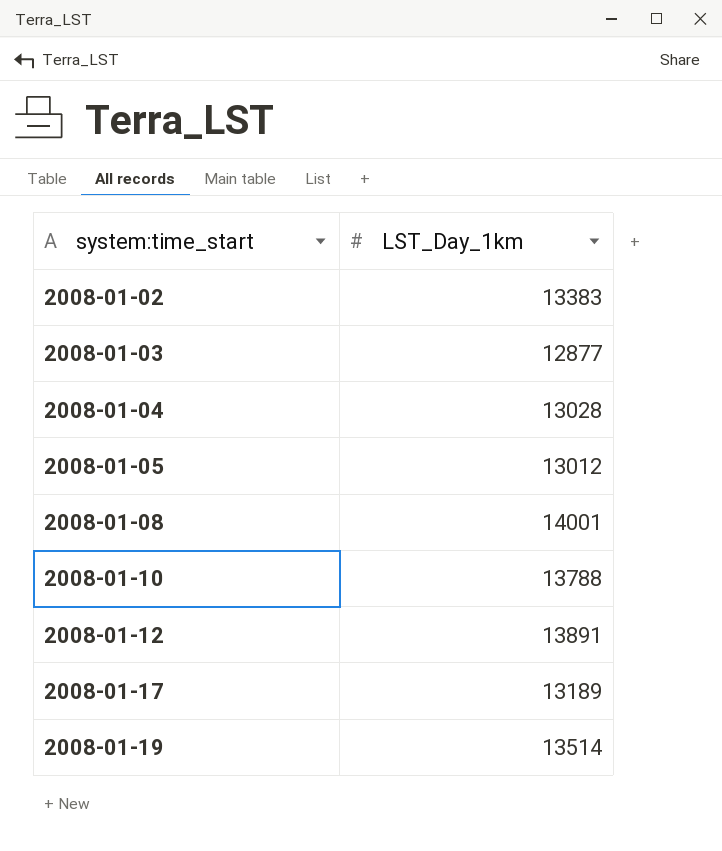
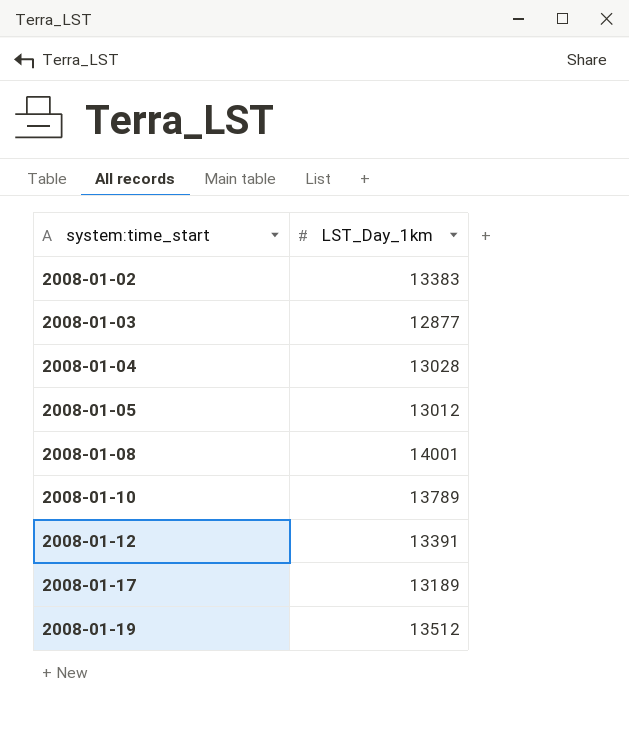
2008-01-10 | LST_Day_1km: 13788 -> 13789
2008-01-12 | LST_Day_1km: 13891 -> 13391
2008-01-19 | LST_Day_1km: 13514 -> 13512

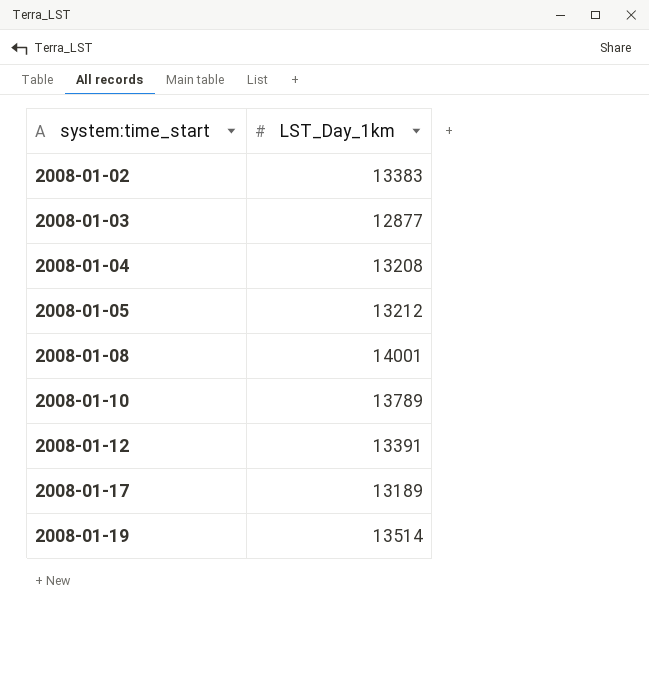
2008-01-04 | LST_Day_1km: 13028 -> 13208
2008-01-05 | LST_Day_1km: 13012 -> 13212
2008-01-19 | LST_Day_1km: 13512 -> 13514

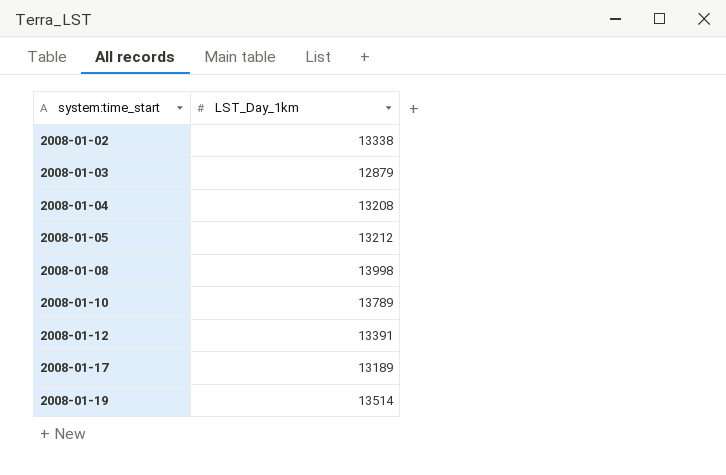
2008-01-02 | LST_Day_1km: 13383 -> 13338
2008-01-03 | LST_Day_1km: 12877 -> 12879
2008-01-08 | LST_Day_1km: 14001 -> 13998

